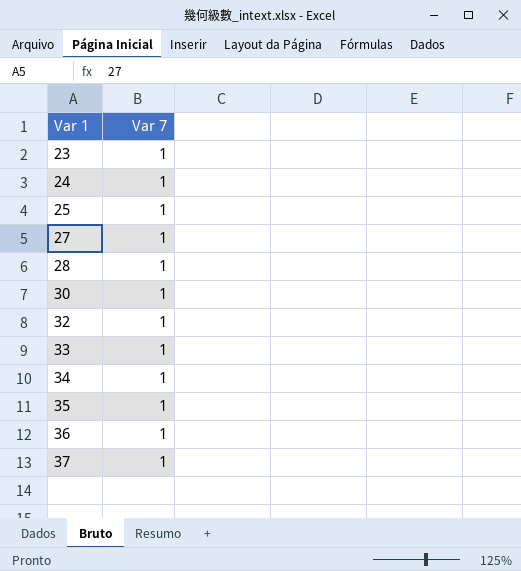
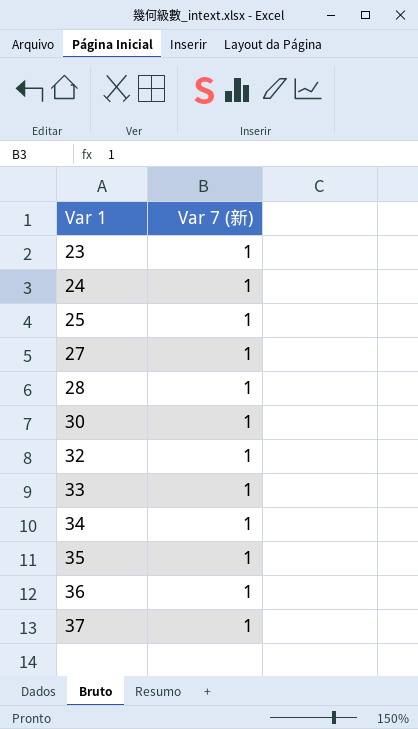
column name: Var 7 -> Var 7 (新)

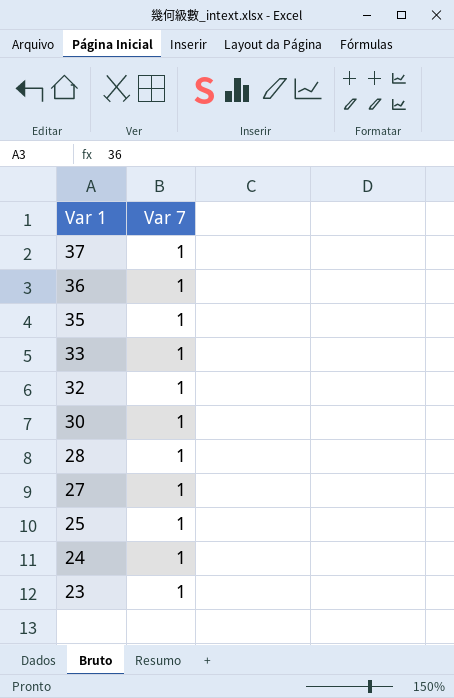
row order: Var 1 ascending -> Var 1 descending
column name: Var 7 (新) -> Var 7
row 34: 1 -> none

